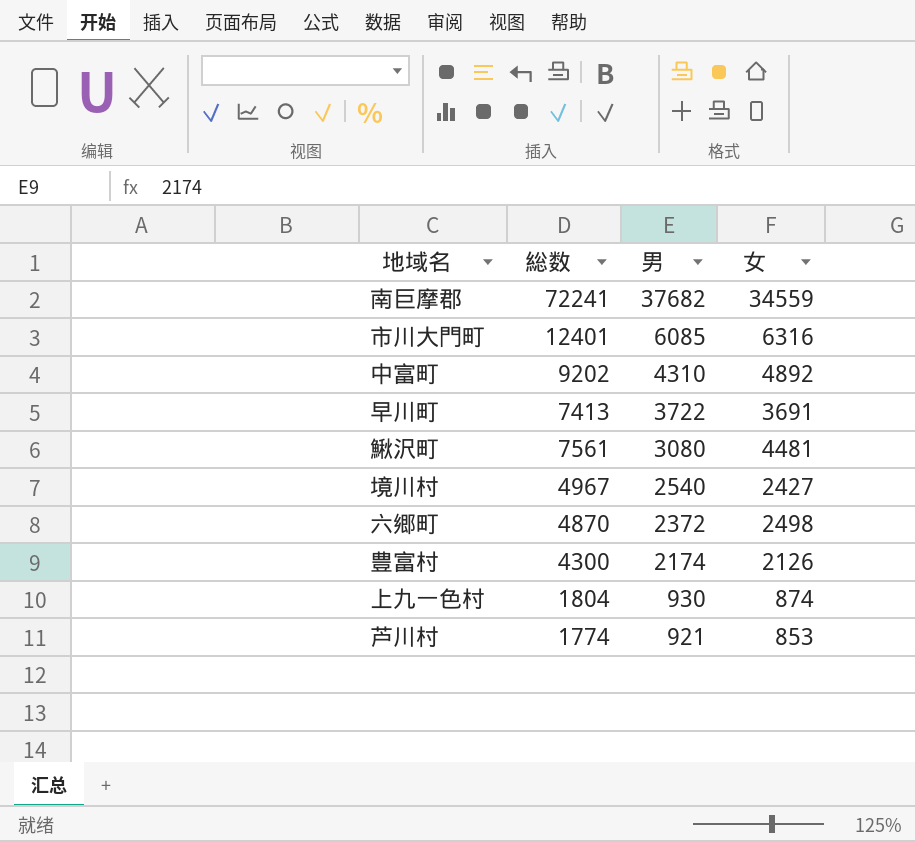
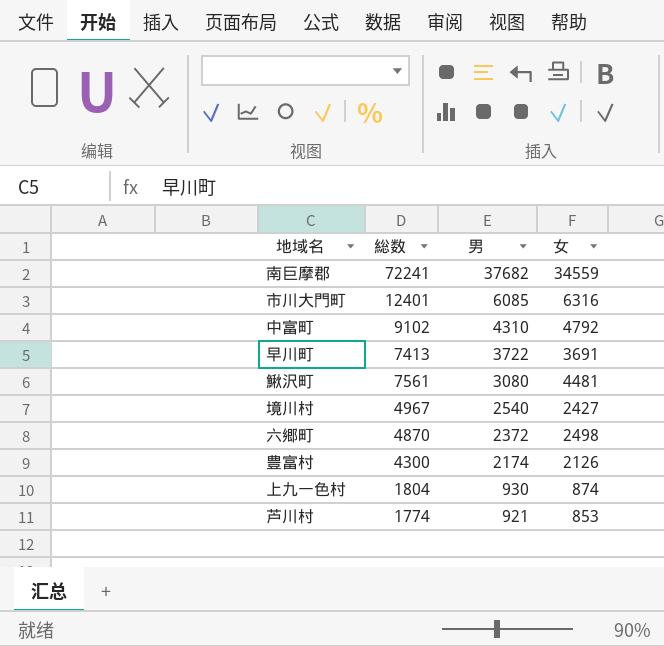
中富町 | 総数: 9202 -> 9102
中富町 | 女: 4892 -> 4792

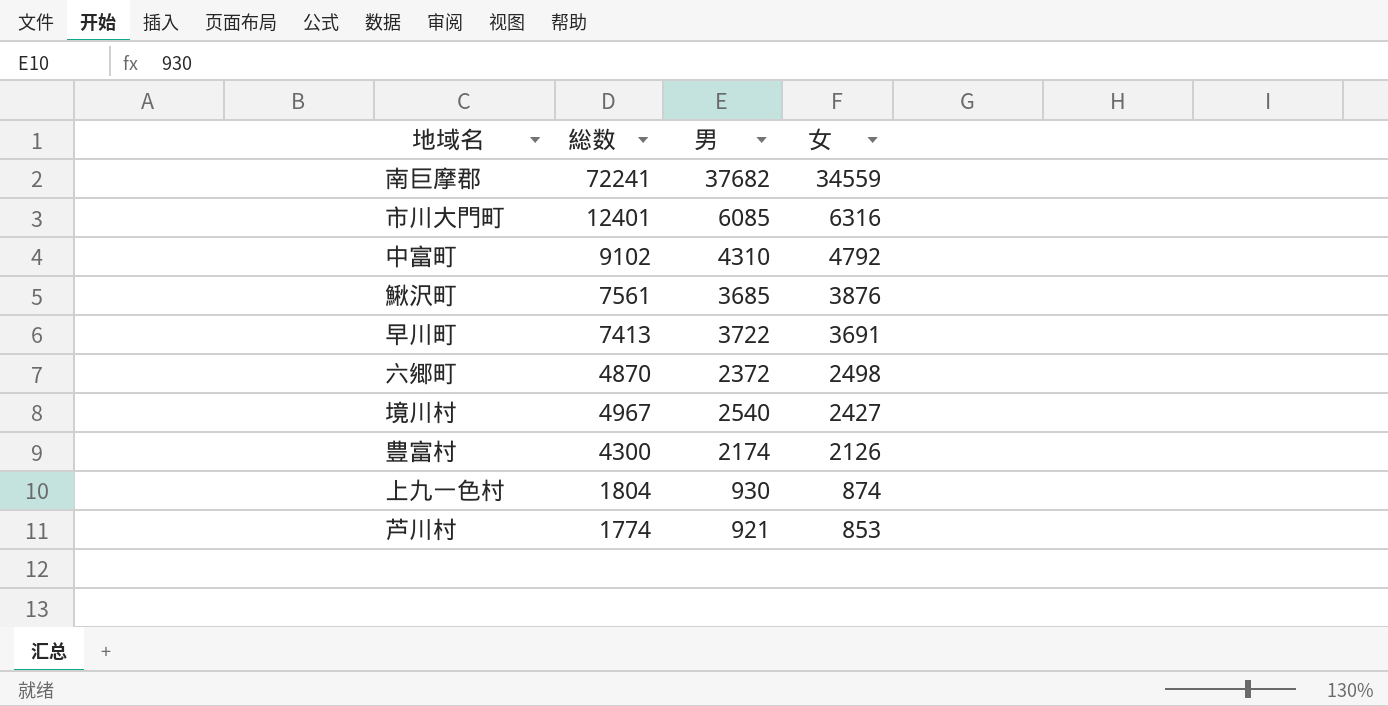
row order: 男 descending -> 女 descending
鰍沢町 | 男: 3080 -> 3685
鰍沢町 | 女: 4481 -> 3876

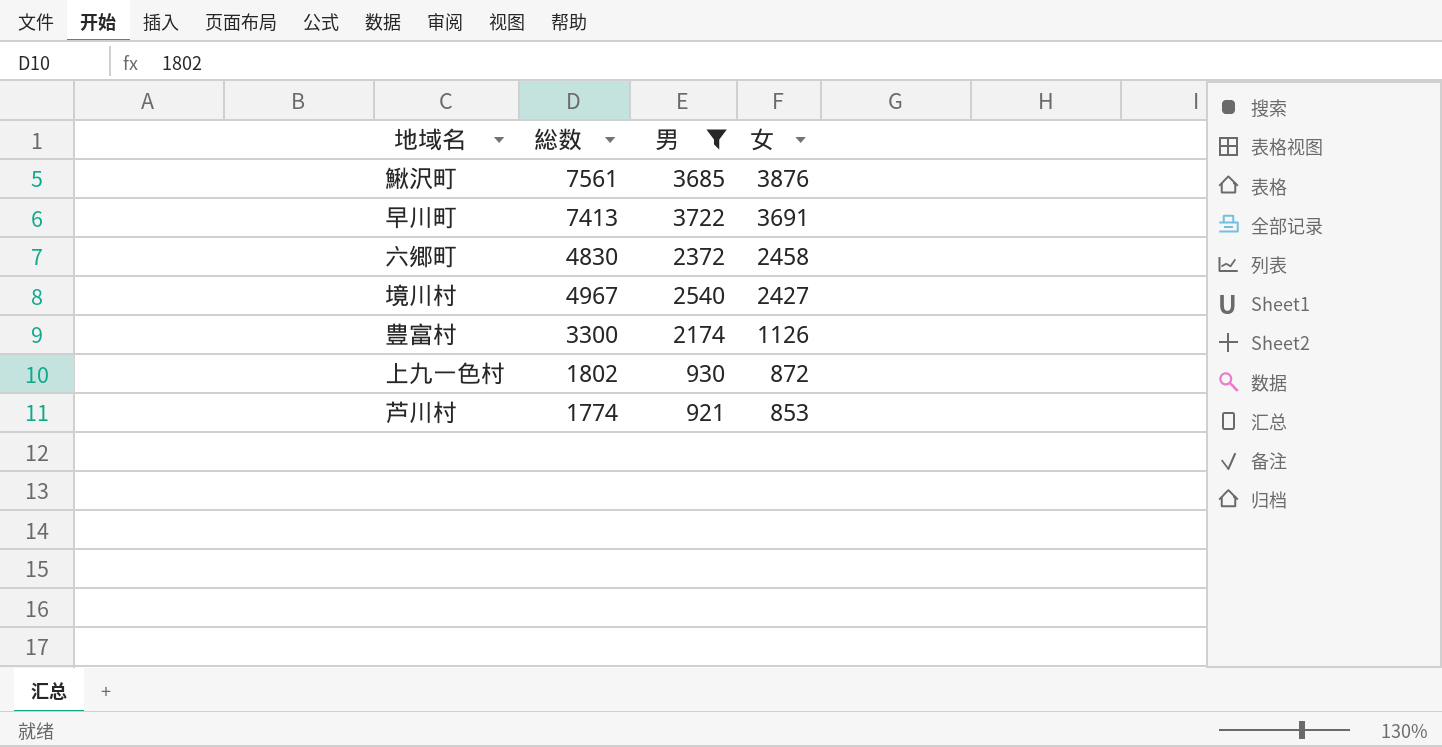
filter: none -> 男 <= 3722
六郷町 | 総数: 4870 -> 4830
六郷町 | 女: 2498 -> 2458
豊富村 | 総数: 4300 -> 3300
豊富村 | 女: 2126 -> 1126
上九一色村 | 総数: 1804 -> 1802
上九一色村 | 女: 874 -> 872

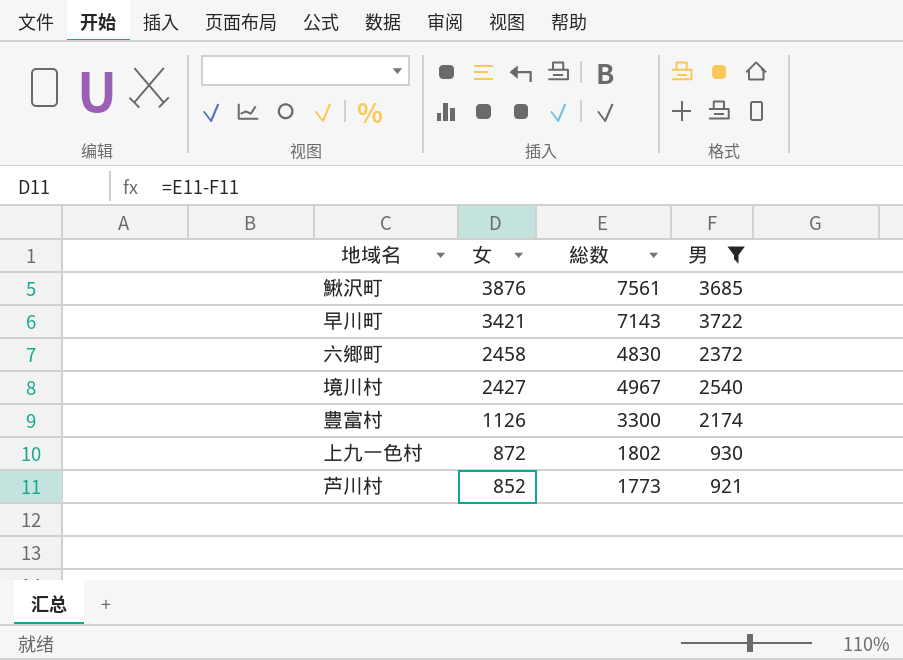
column 女 | position: 4 -> 2
早川町 | 女: 3691 -> 3421
早川町 | 総数: 7413 -> 7143
芦川村 | 女: 853 -> 852
芦川村 | 総数: 1774 -> 1773

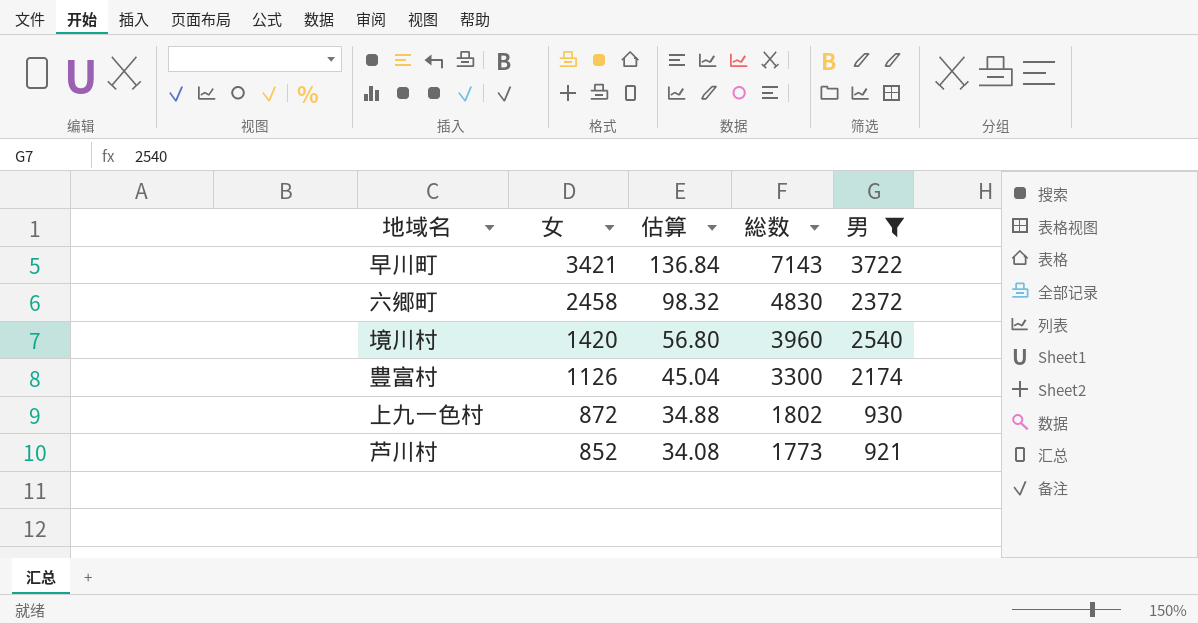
column 估算 | formula: none -> [女] * 0.04
row 鰍沢町: 3876 | 7561 | 3685 -> none
境川村 | 女: 2427 -> 1420
境川村 | 総数: 4967 -> 3960

